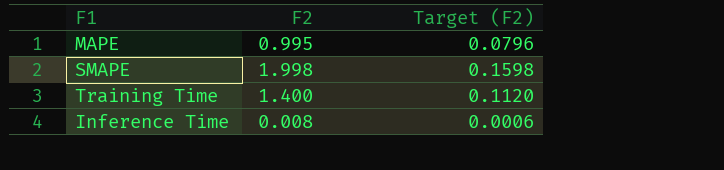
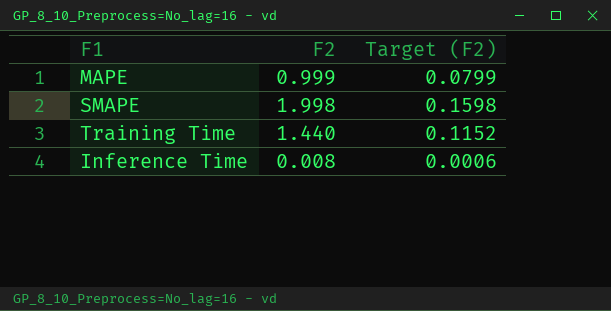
MAPE | F2: 0.995 -> 0.999
MAPE | Target (F2): 0.0796 -> 0.0799
Training Time | F2: 1.400 -> 1.440
Training Time | Target (F2): 0.1120 -> 0.1152

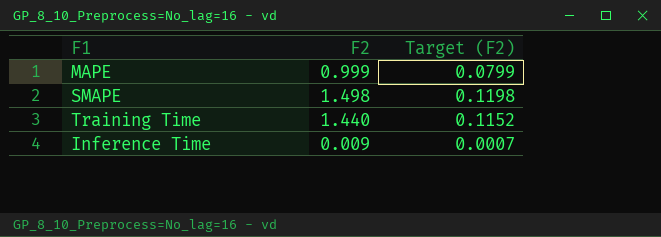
SMAPE | F2: 1.998 -> 1.498
SMAPE | Target (F2): 0.1598 -> 0.1198
Inference Time | F2: 0.008 -> 0.009
Inference Time | Target (F2): 0.0006 -> 0.0007

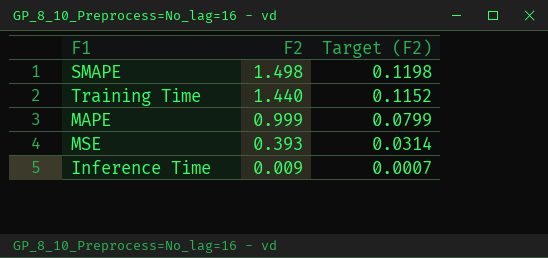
row order: none -> F2 descending
row MSE: none -> 0.393 | 0.0314

